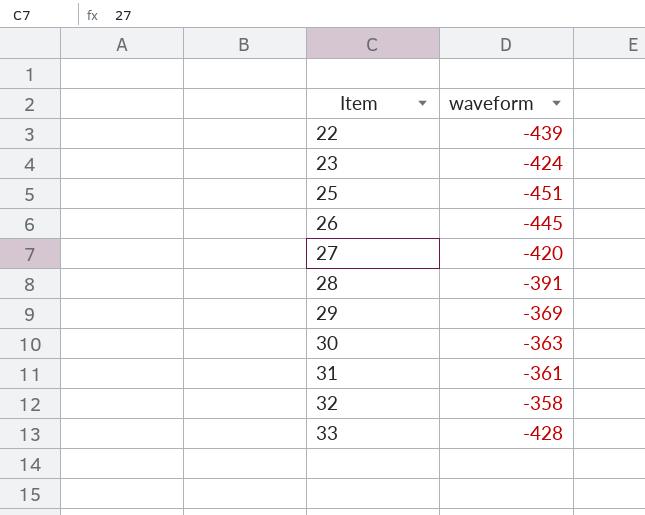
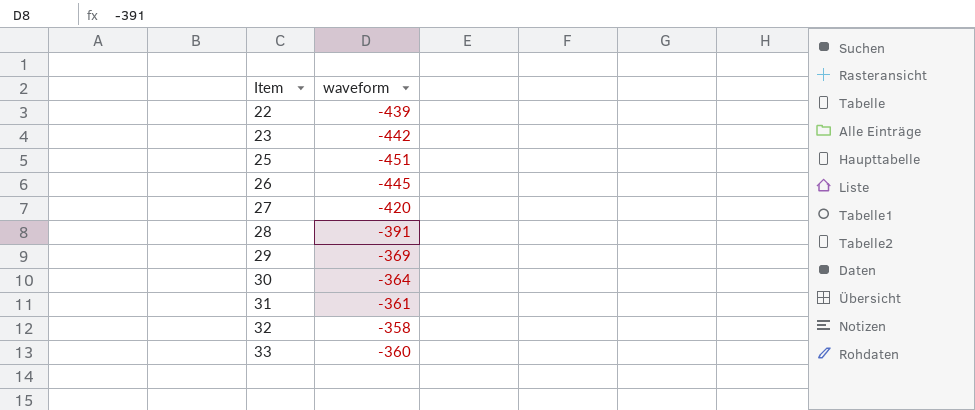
23 | waveform: -424 -> -442
30 | waveform: -363 -> -364
33 | waveform: -428 -> -360

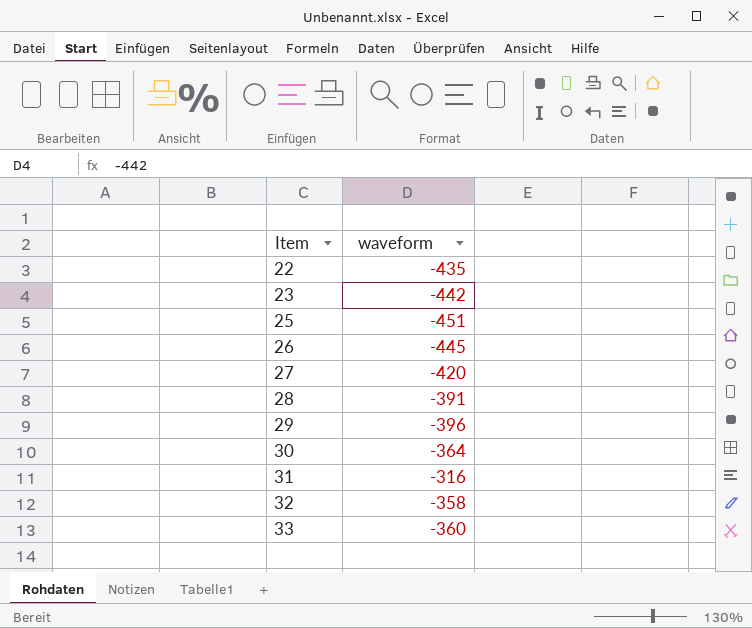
22 | waveform: -439 -> -435
29 | waveform: -369 -> -396
31 | waveform: -361 -> -316

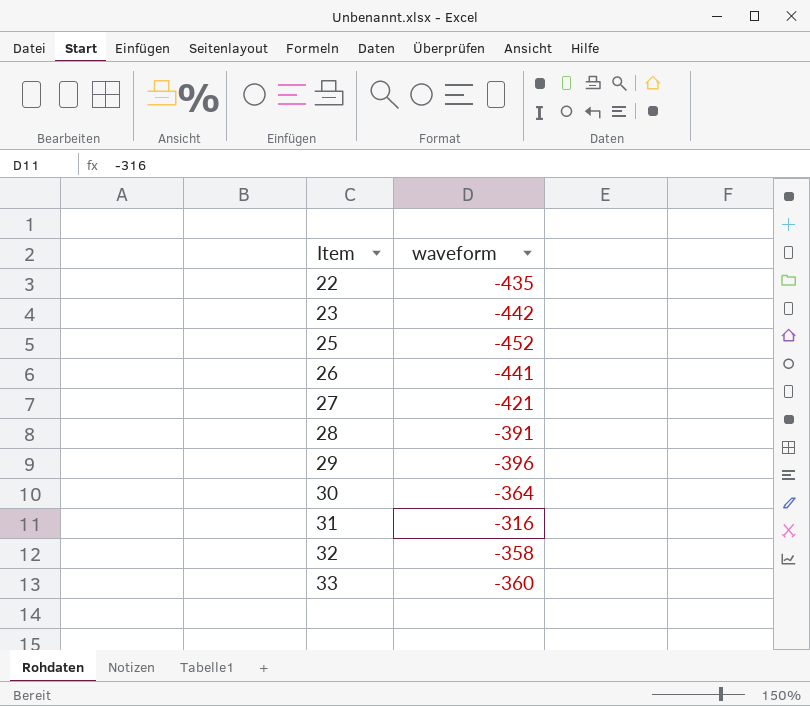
25 | waveform: -451 -> -452
26 | waveform: -445 -> -441
27 | waveform: -420 -> -421

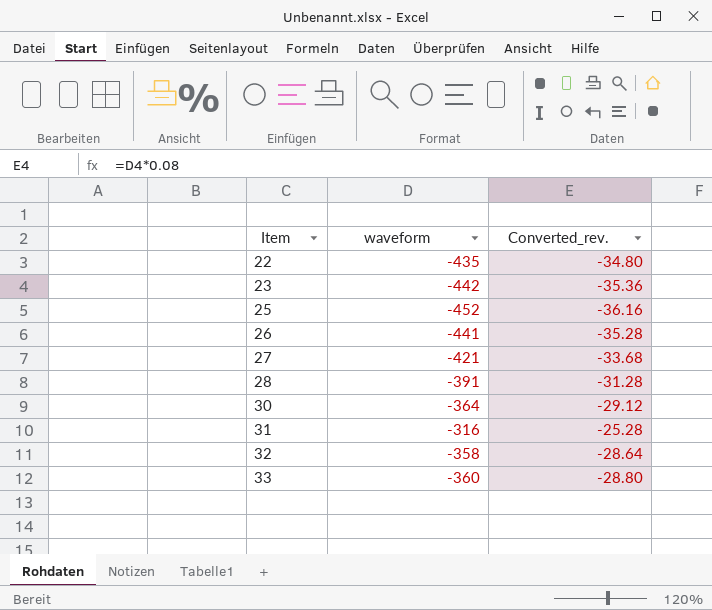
column Converted_rev. | formula: none -> [waveform] * 0.08
row 29: -396 -> none

